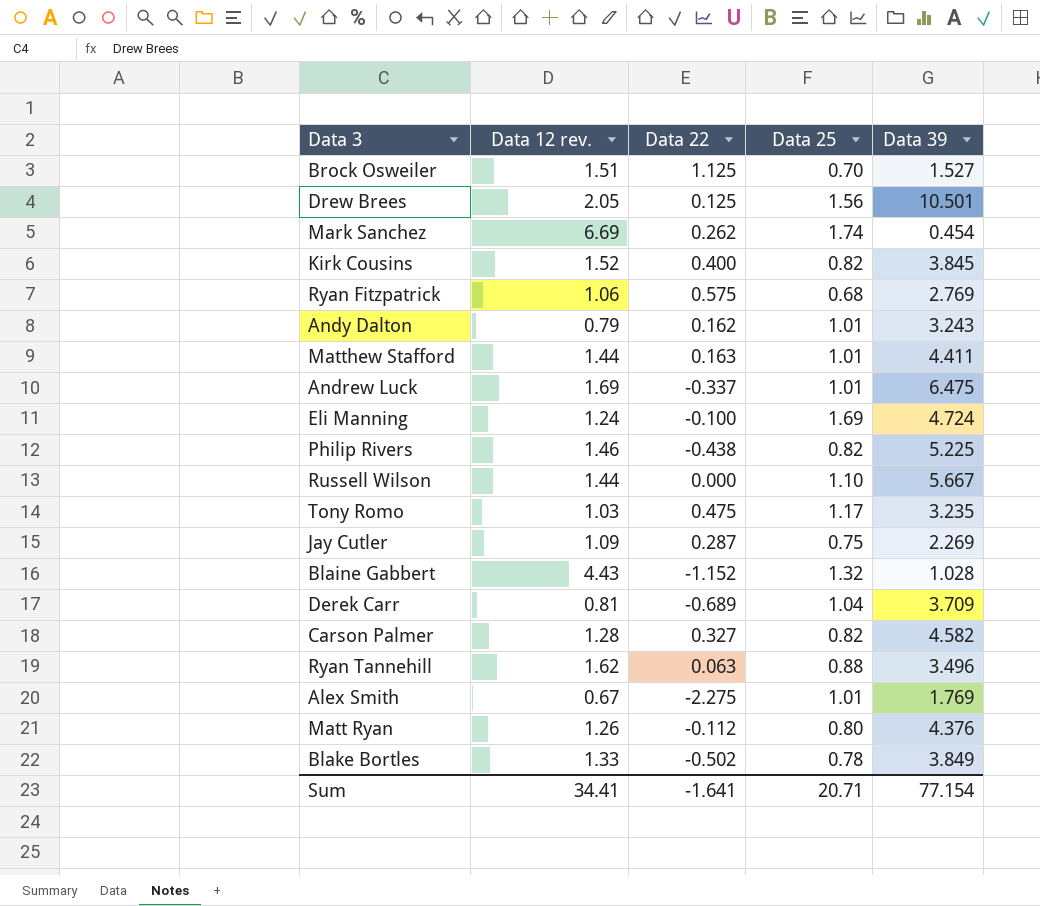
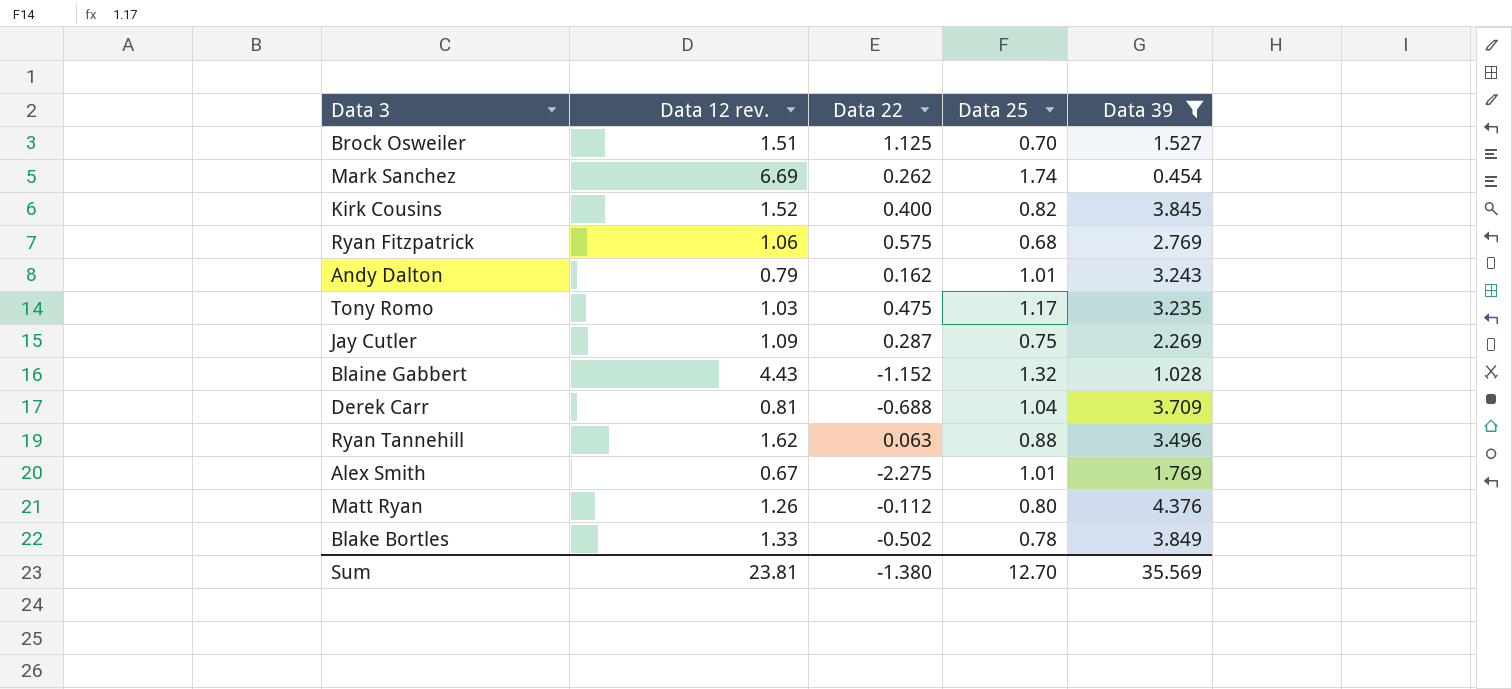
filter: none -> Data 39 <= 4.376
Derek Carr | Data 22: -0.689 -> -0.688
Sum | Data 12 rev.: 34.41 -> 23.81
Sum | Data 22: -1.641 -> -1.380
Sum | Data 25: 20.71 -> 12.70
Sum | Data 39: 77.154 -> 35.569

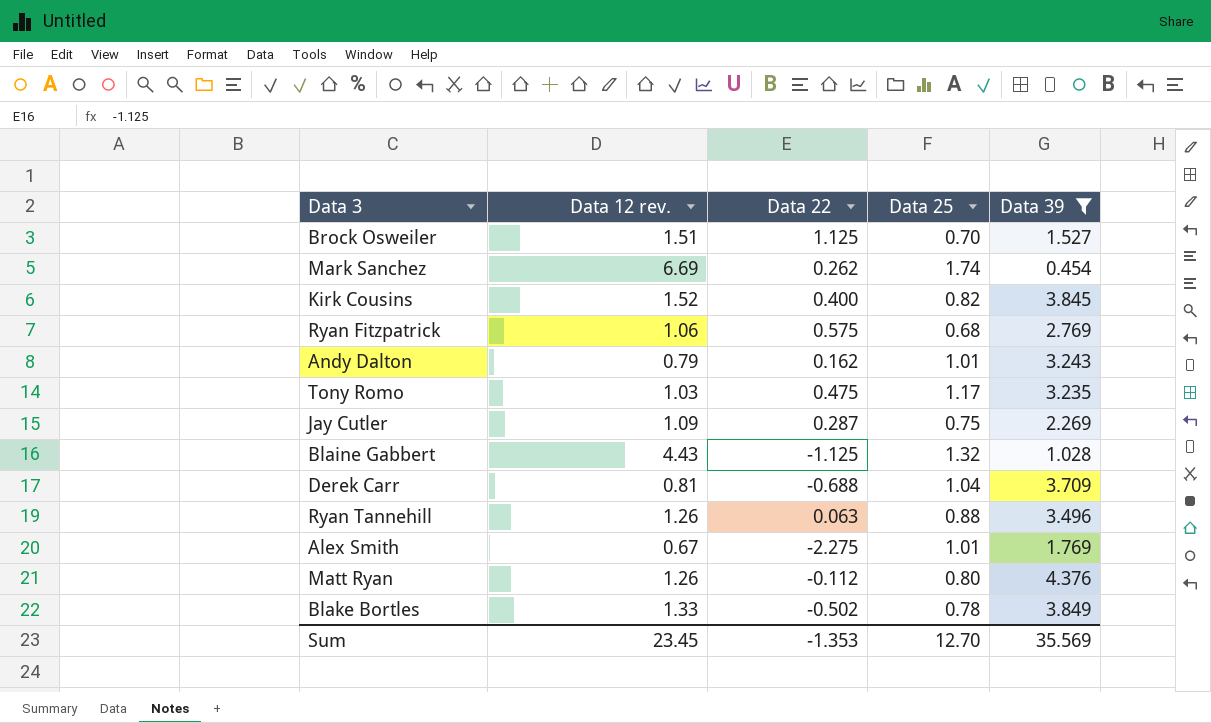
Blaine Gabbert | Data 22: -1.152 -> -1.125
Ryan Tannehill | Data 12 rev.: 1.62 -> 1.26
Sum | Data 12 rev.: 23.81 -> 23.45
Sum | Data 22: -1.380 -> -1.353

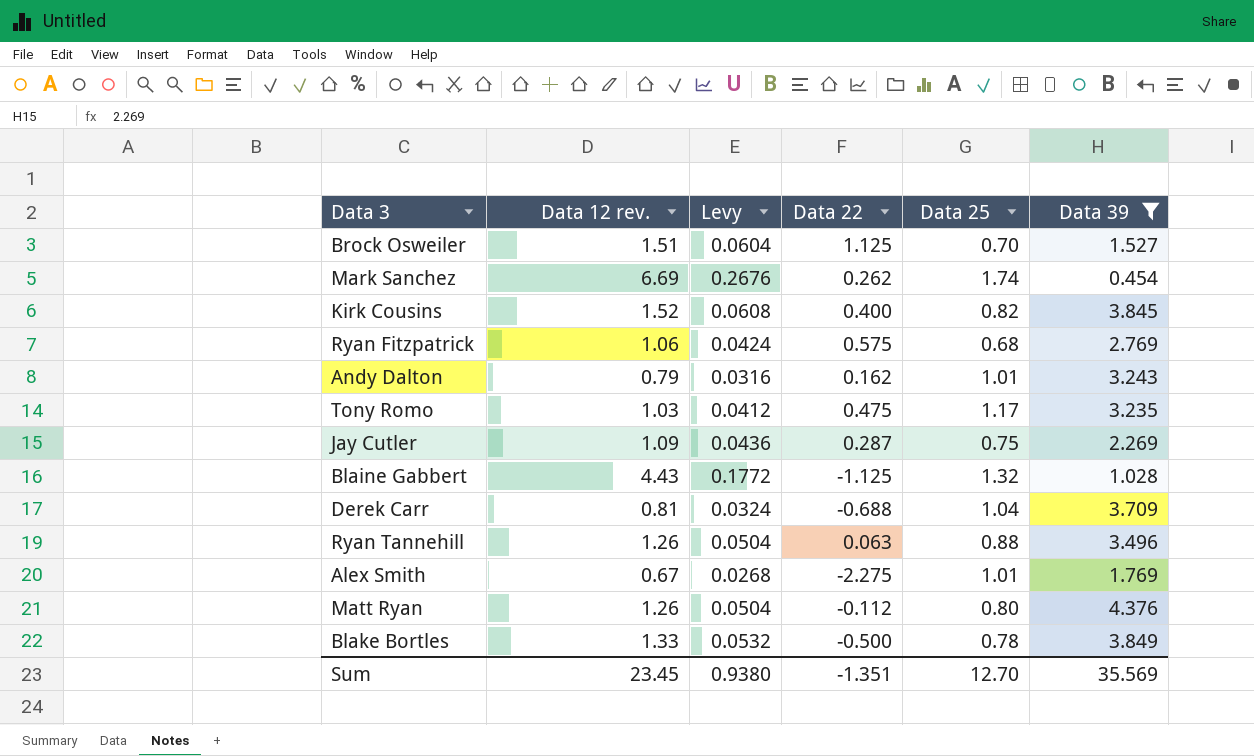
column Levy | formula: none -> [Data 12 rev.] * 0.04
Blake Bortles | Data 22: -0.502 -> -0.500
Sum | Data 22: -1.353 -> -1.351

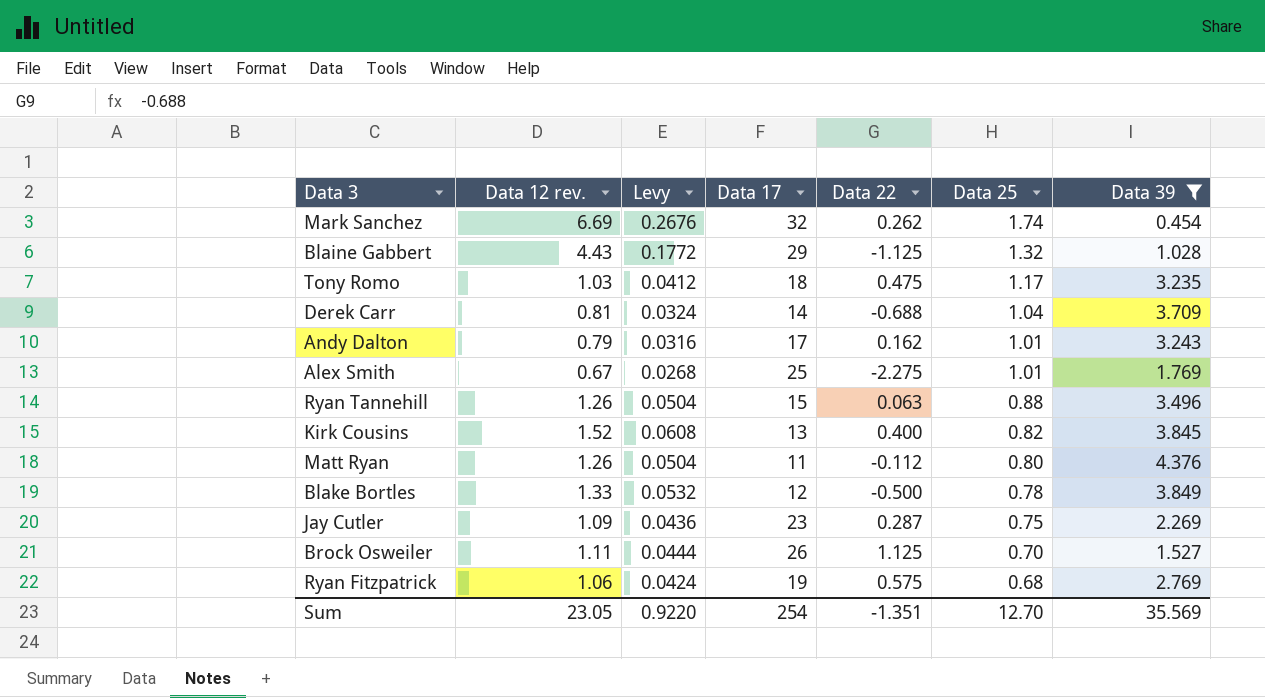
row order: none -> Data 25 descending
column Data 17 | position: none -> 4
Brock Osweiler | Data 12 rev.: 1.51 -> 1.11
Brock Osweiler | Levy: 0.0604 -> 0.0444
Sum | Data 12 rev.: 23.45 -> 23.05
Sum | Levy: 0.9380 -> 0.9220

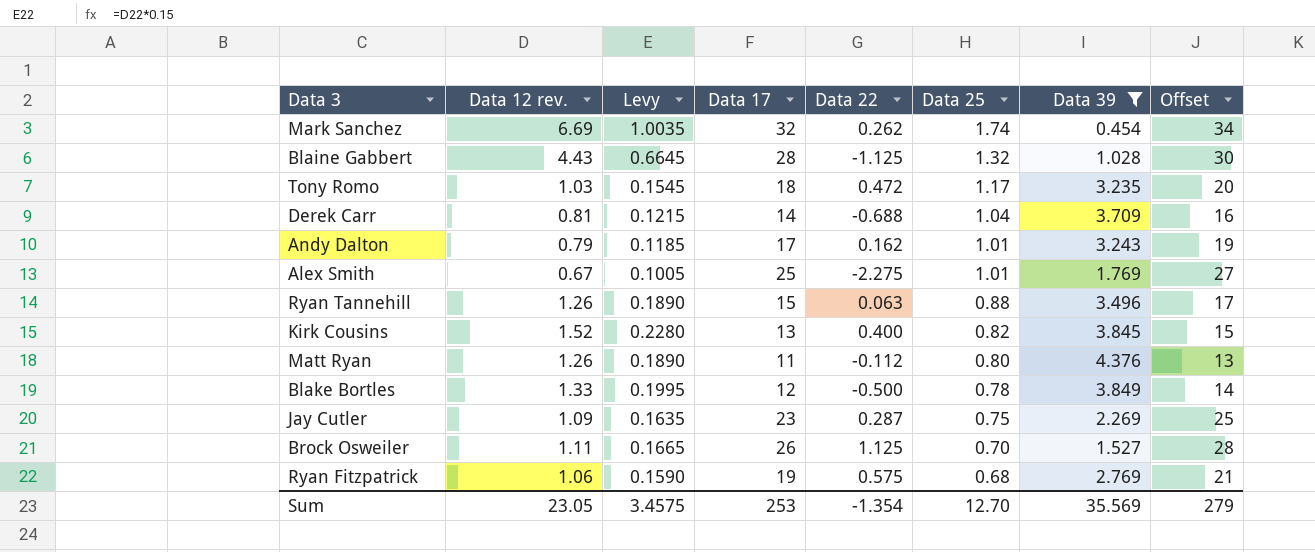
column Levy | formula: [Data 12 rev.] * 0.04 -> [Data 12 rev.] * 0.15
column Offset | formula: none -> [Data 17] + 2
Blaine Gabbert | Data 17: 29 -> 28
Tony Romo | Data 22: 0.475 -> 0.472
Sum | Levy: 0.9220 -> 3.4575
Sum | Data 17: 254 -> 253
Sum | Data 22: -1.351 -> -1.354

